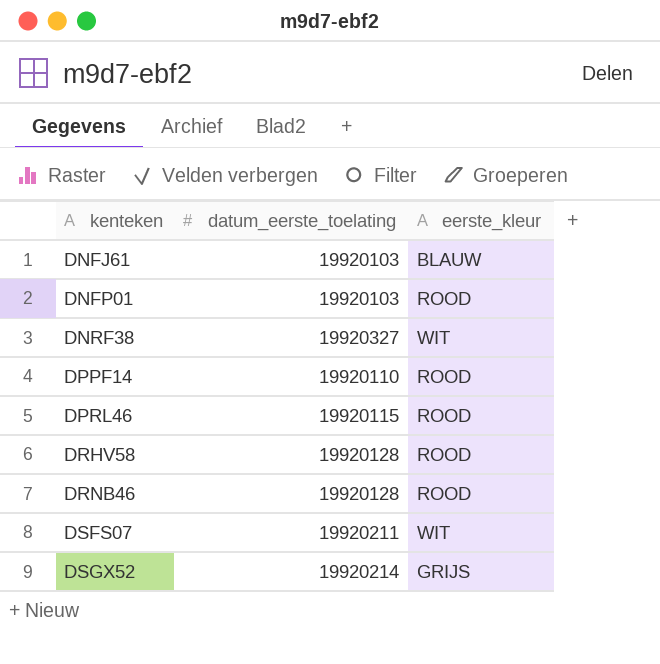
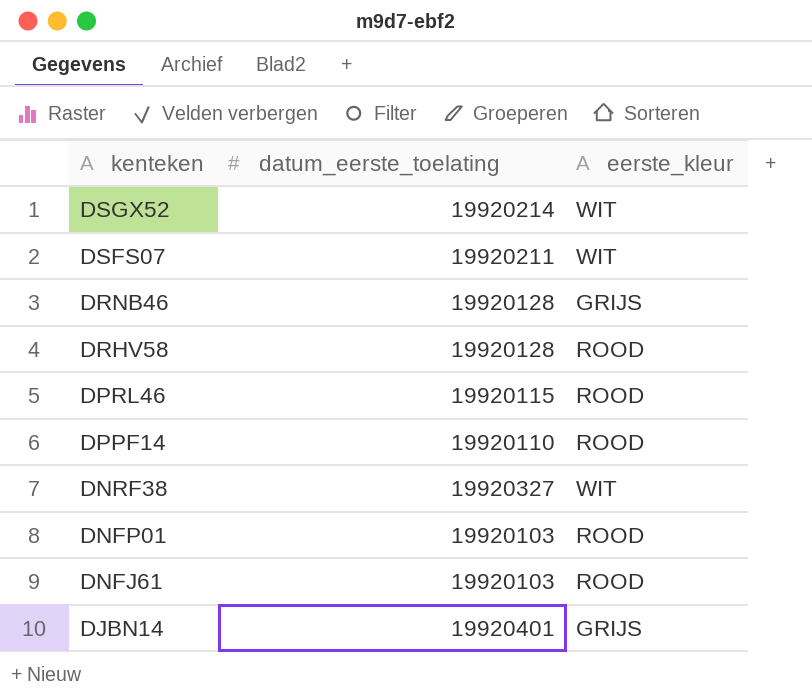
row order: kenteken ascending -> kenteken descending
DSGX52 | eerste_kleur: GRIJS -> WIT
DRNB46 | eerste_kleur: ROOD -> GRIJS
DNFJ61 | eerste_kleur: BLAUW -> ROOD
row DJBN14: none -> 19920401 | GRIJS

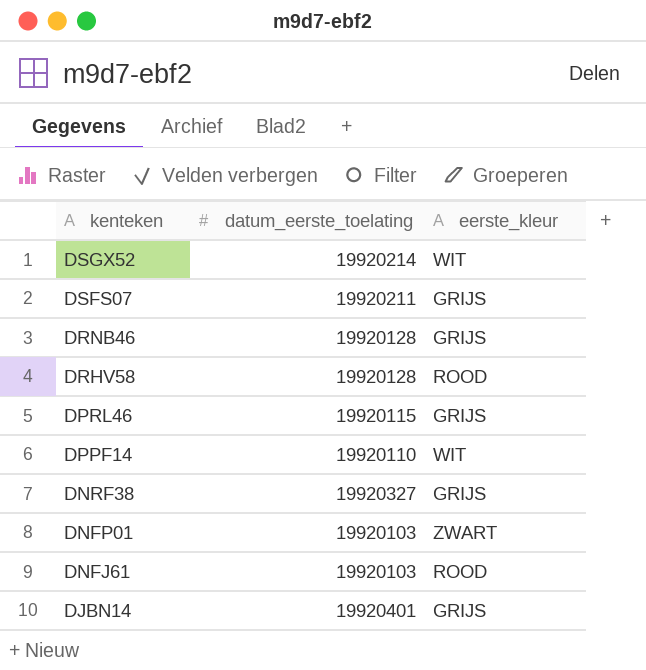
DSFS07 | eerste_kleur: WIT -> GRIJS
DPRL46 | eerste_kleur: ROOD -> GRIJS
DPPF14 | eerste_kleur: ROOD -> WIT
DNRF38 | eerste_kleur: WIT -> GRIJS
DNFP01 | eerste_kleur: ROOD -> ZWART

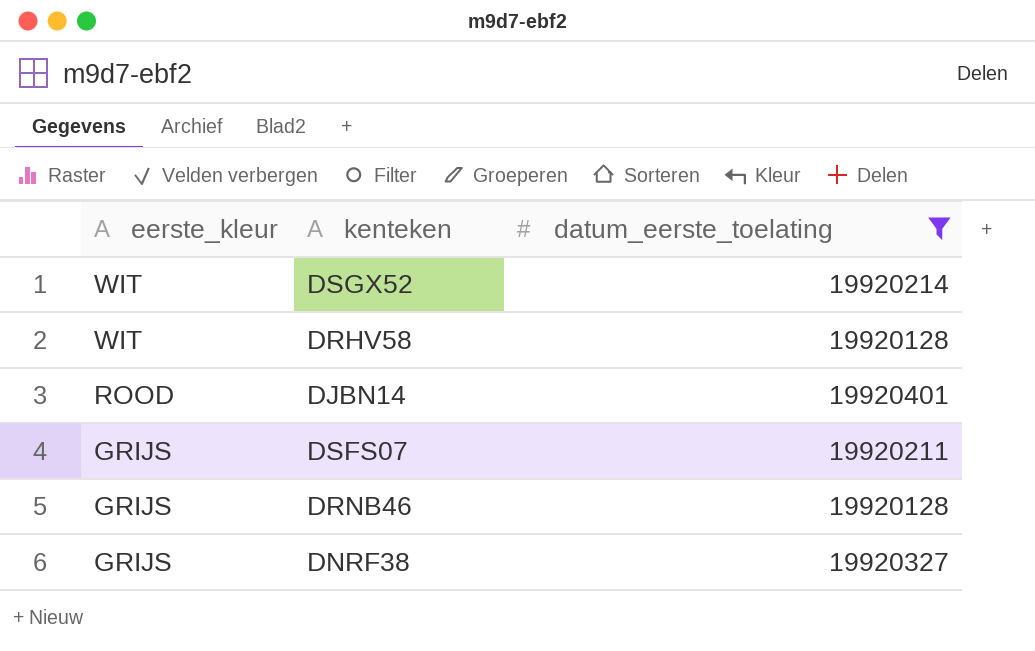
filter: none -> datum_eerste_toelating >= 19920128
row order: kenteken descending -> eerste_kleur descending
column eerste_kleur | position: 3 -> 1
DRHV58 | eerste_kleur: ROOD -> WIT
DJBN14 | eerste_kleur: GRIJS -> ROOD

